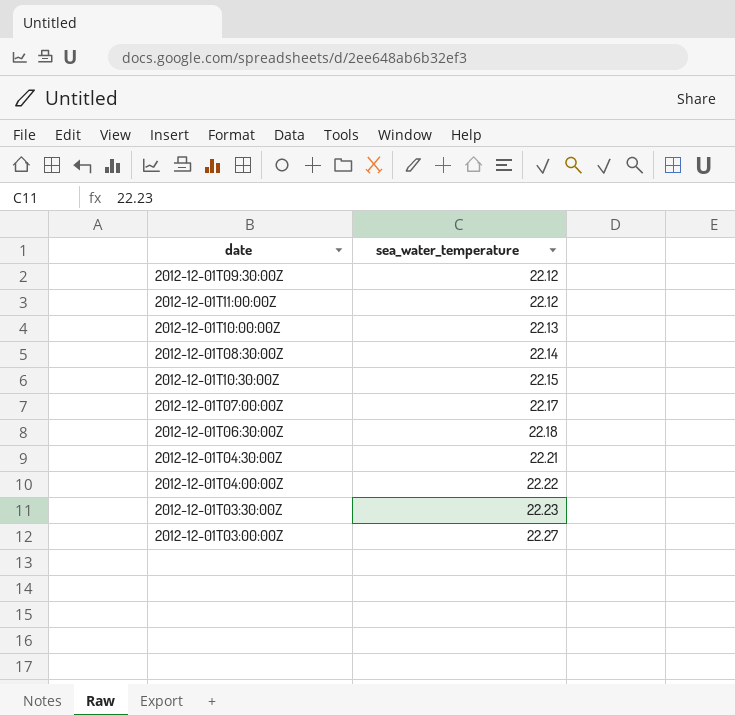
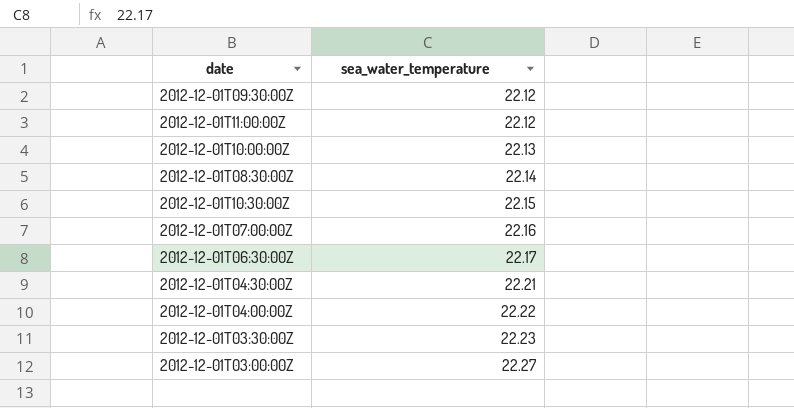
2012-12-01T07:00:00Z | sea_water_temperature: 22.17 -> 22.16
2012-12-01T06:30:00Z | sea_water_temperature: 22.18 -> 22.17

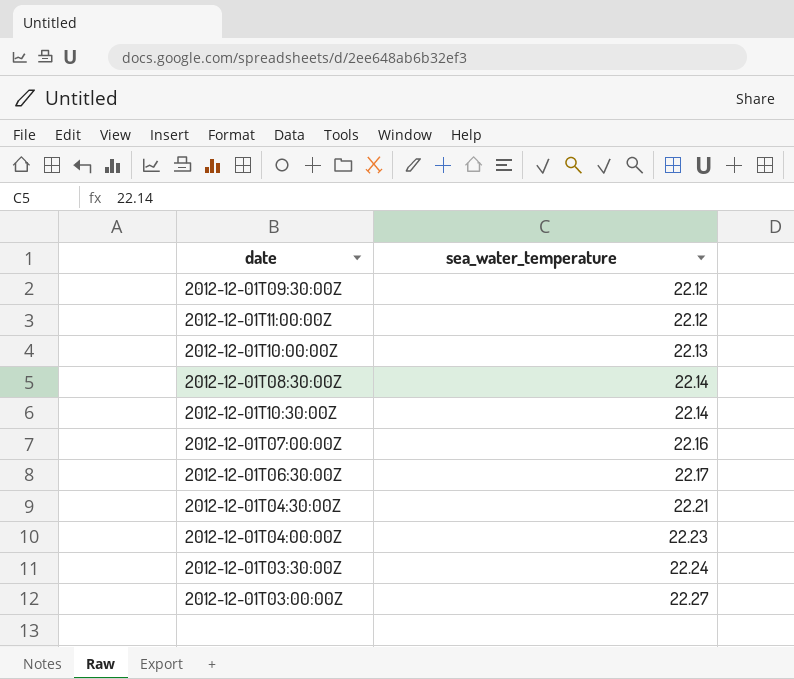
2012-12-01T10:30:00Z | sea_water_temperature: 22.15 -> 22.14
2012-12-01T04:00:00Z | sea_water_temperature: 22.22 -> 22.23
2012-12-01T03:30:00Z | sea_water_temperature: 22.23 -> 22.24

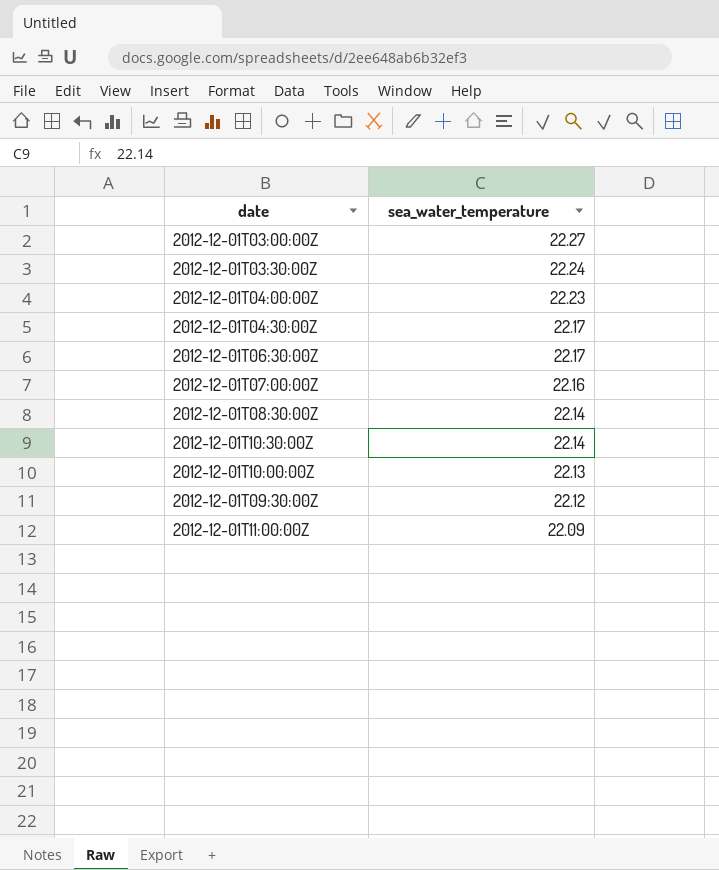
row order: sea_water_temperature ascending -> sea_water_temperature descending
2012-12-01T04:30:00Z | sea_water_temperature: 22.21 -> 22.17
2012-12-01T11:00:00Z | sea_water_temperature: 22.12 -> 22.09

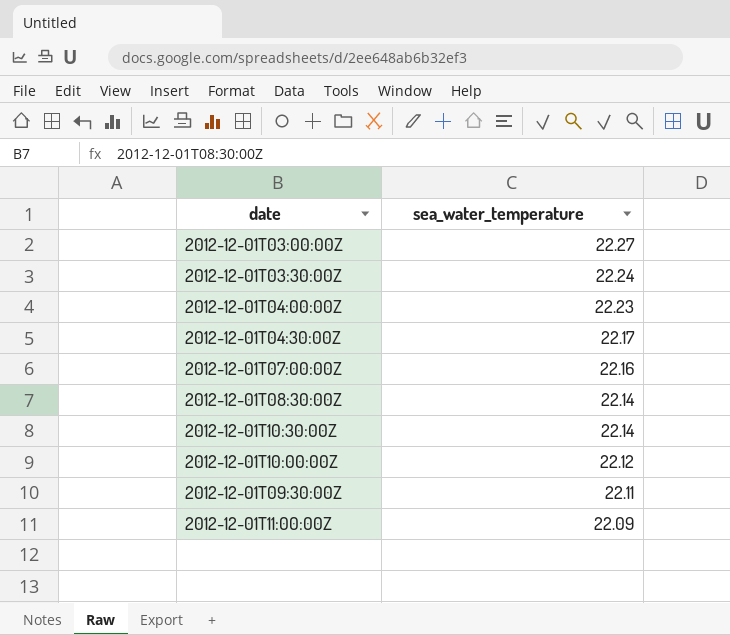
row 2012-12-01T06:30:00Z: 22.17 -> none
2012-12-01T10:00:00Z | sea_water_temperature: 22.13 -> 22.12
2012-12-01T09:30:00Z | sea_water_temperature: 22.12 -> 22.11

